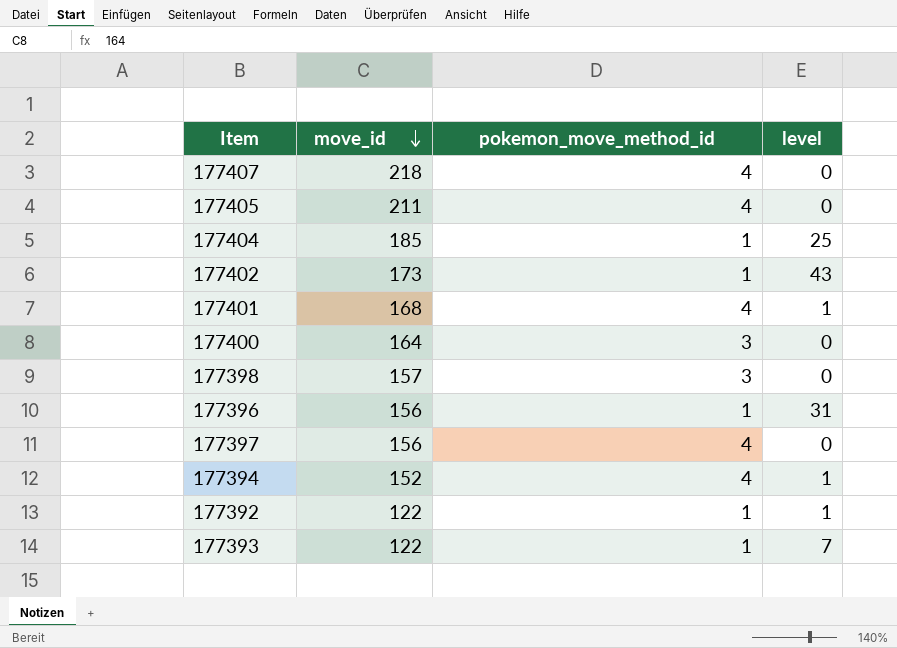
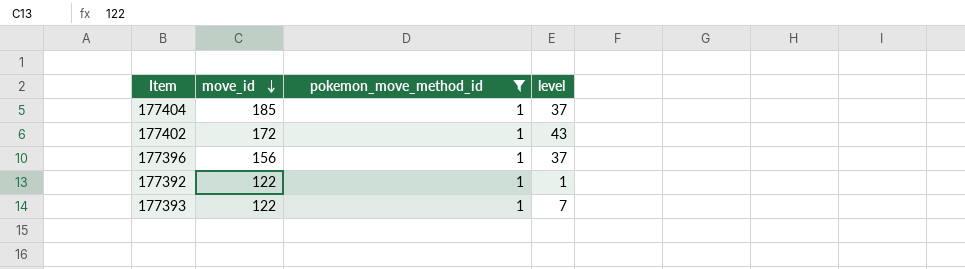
filter: none -> pokemon_move_method_id = 1
177404 | level: 25 -> 37
177402 | move_id: 173 -> 172
177396 | level: 31 -> 37

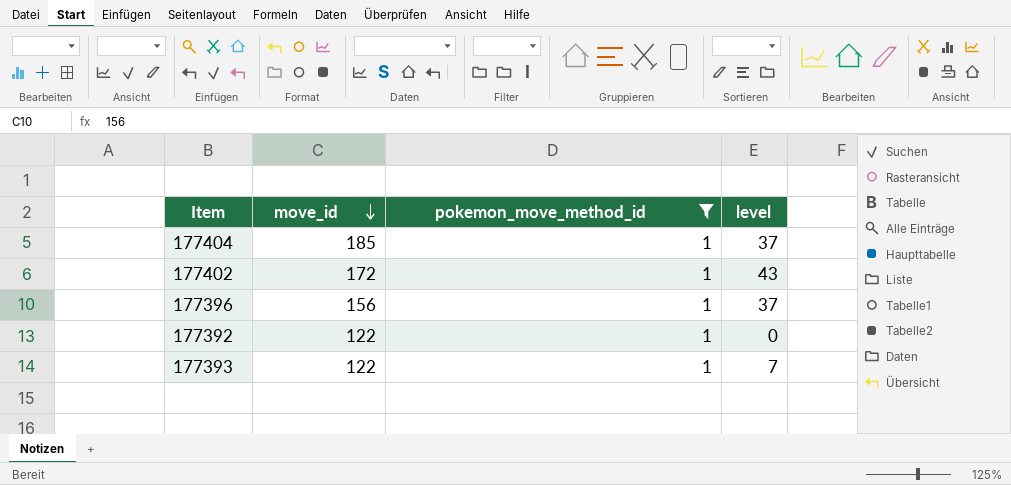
177392 | level: 1 -> 0

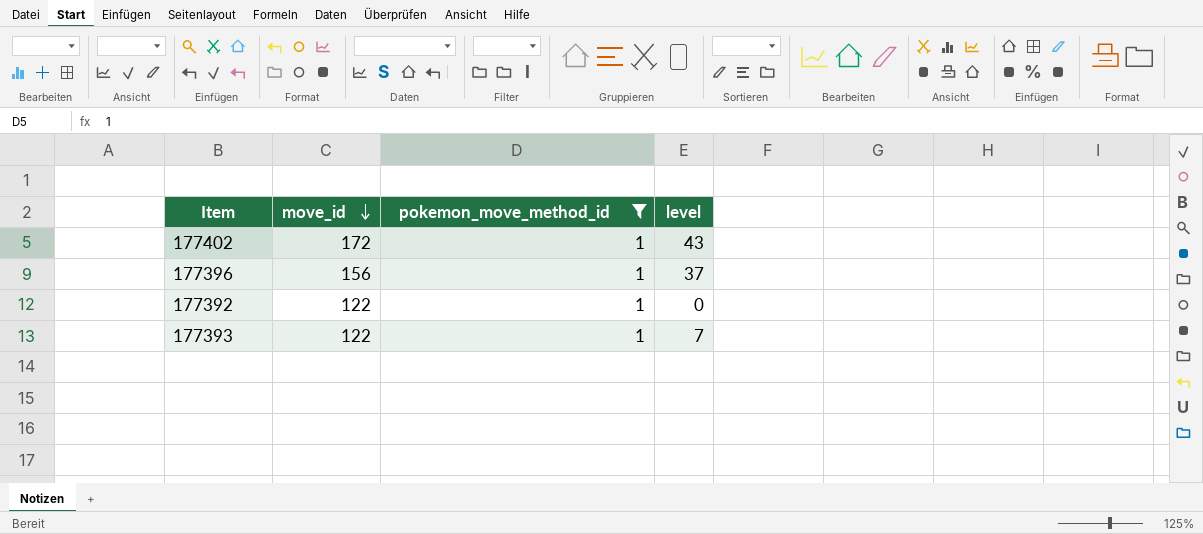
row 177404: 185 | 1 | 37 -> none

